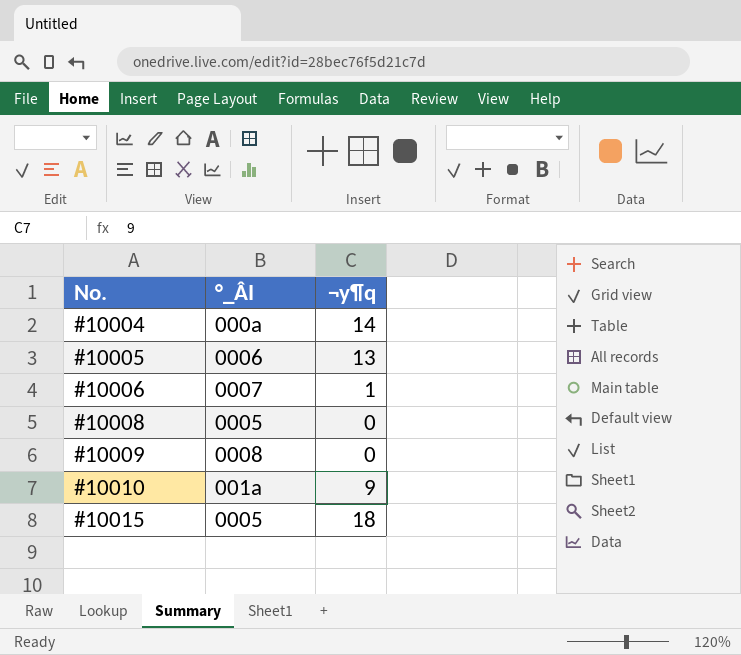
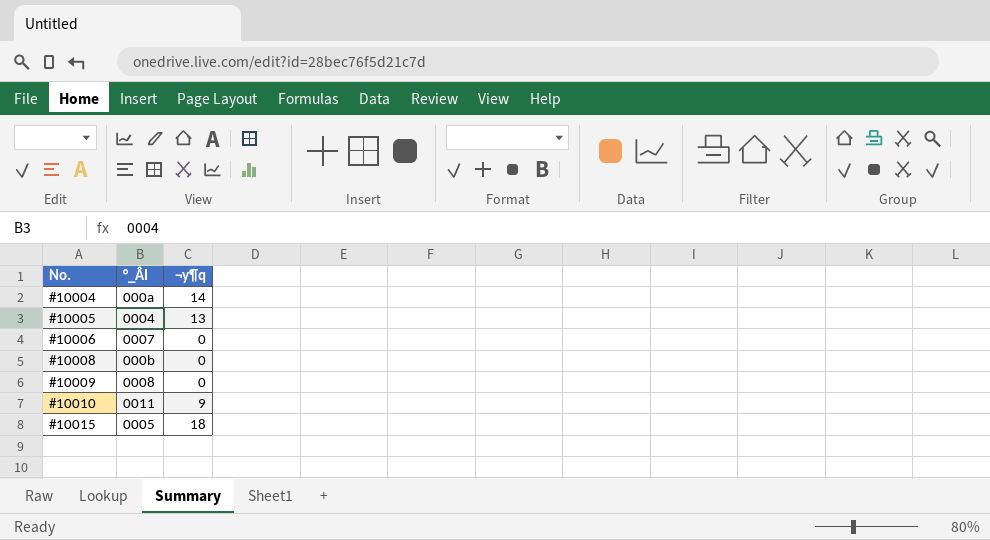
#10005 | °_ÂI: 0006 -> 0004
#10006 | ¬y¶q: 1 -> 0
#10008 | °_ÂI: 0005 -> 000b
#10010 | °_ÂI: 001a -> 0011

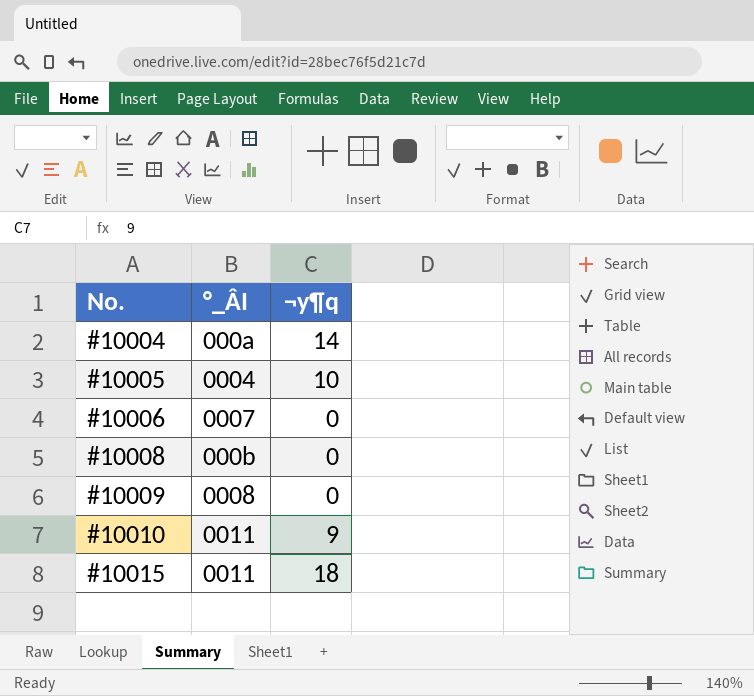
#10005 | ¬y¶q: 13 -> 10
#10015 | °_ÂI: 0005 -> 0011

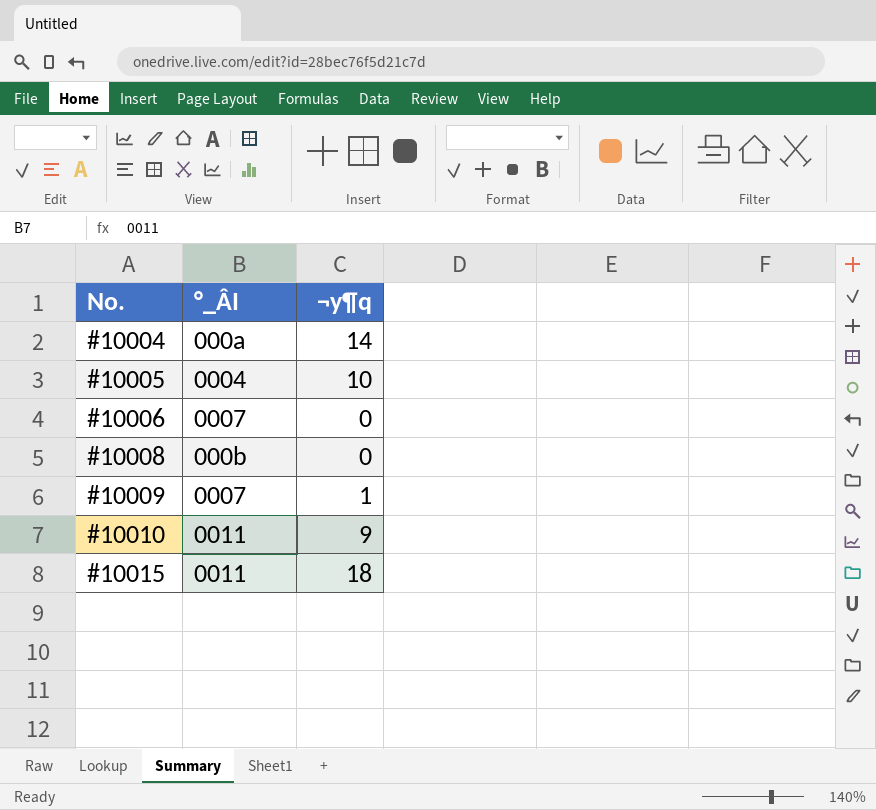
#10009 | °_ÂI: 0008 -> 0007
#10009 | ¬y¶q: 0 -> 1

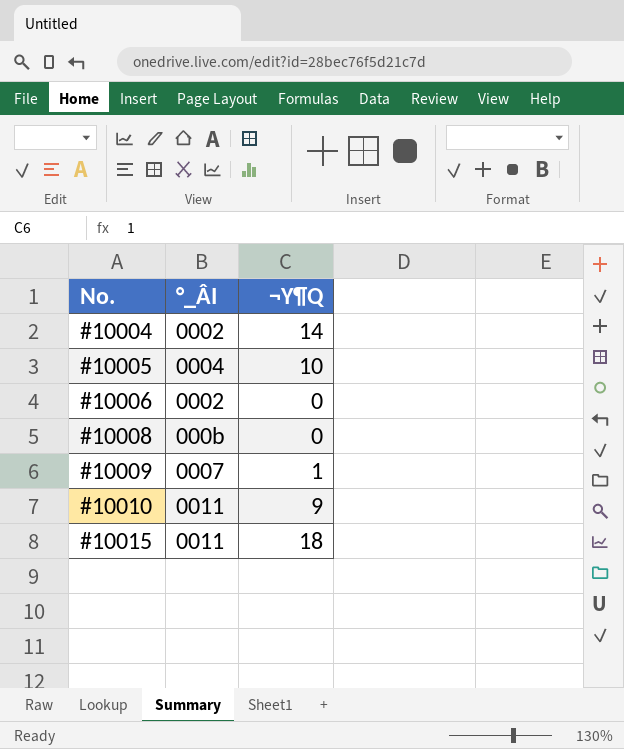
column name: ¬y¶q -> ¬Y¶Q
#10004 | °_ÂI: 000a -> 0002
#10006 | °_ÂI: 0007 -> 0002

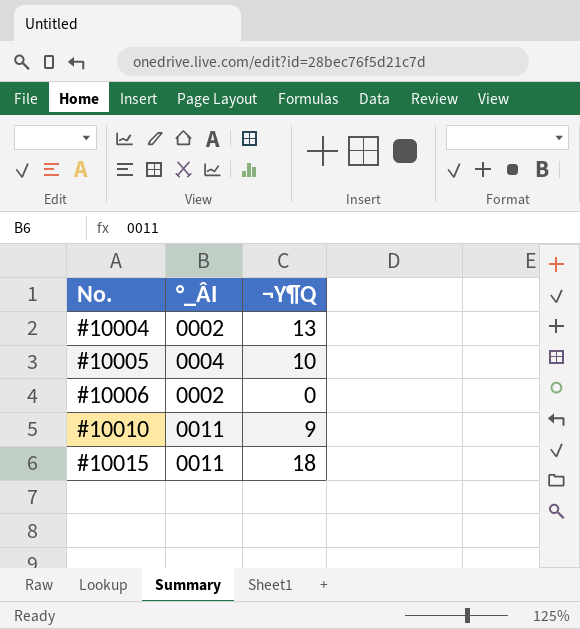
row #10008: 000b | 0 -> none
row #10009: 0007 | 1 -> none
#10004 | ¬Y¶Q: 14 -> 13

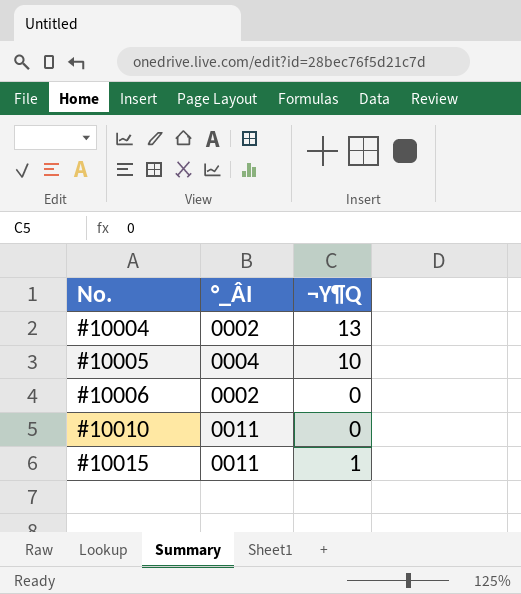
#10010 | ¬Y¶Q: 9 -> 0
#10015 | ¬Y¶Q: 18 -> 1

